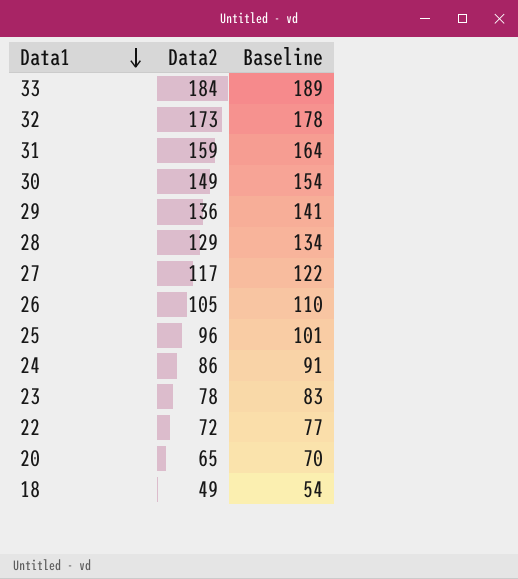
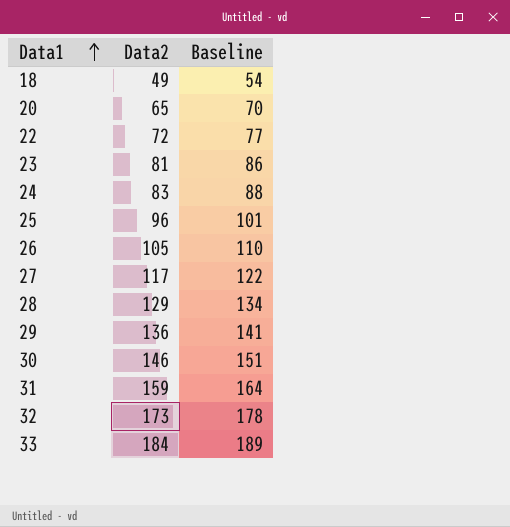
row order: Data1 descending -> Data1 ascending
23 | Data2: 78 -> 81
23 | Baseline: 83 -> 86
24 | Data2: 86 -> 83
24 | Baseline: 91 -> 88
30 | Data2: 149 -> 146
30 | Baseline: 154 -> 151

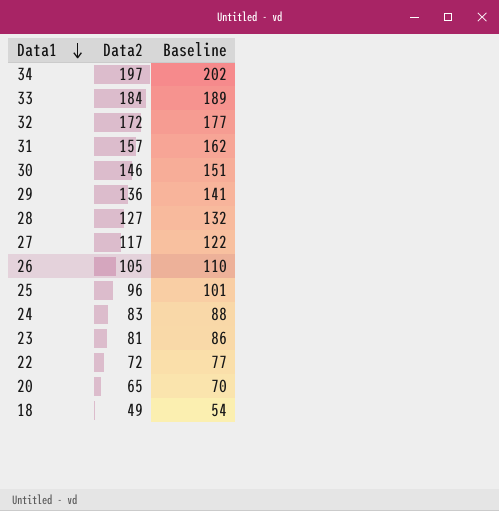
row order: Data1 ascending -> Data1 descending
row 34: none -> 197 | 202
32 | Data2: 173 -> 172
32 | Baseline: 178 -> 177
31 | Data2: 159 -> 157
31 | Baseline: 164 -> 162
28 | Data2: 129 -> 127
28 | Baseline: 134 -> 132

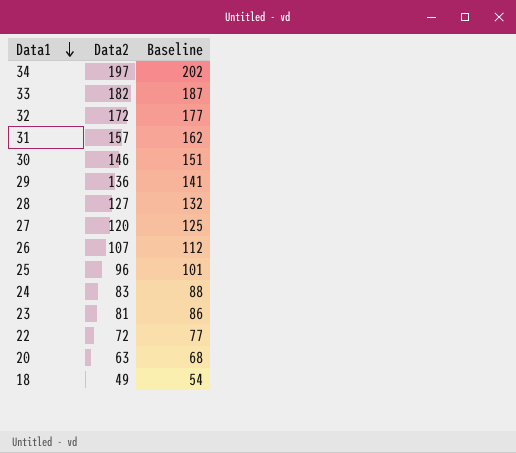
33 | Data2: 184 -> 182
33 | Baseline: 189 -> 187
27 | Data2: 117 -> 120
27 | Baseline: 122 -> 125
26 | Data2: 105 -> 107
26 | Baseline: 110 -> 112
20 | Data2: 65 -> 63
20 | Baseline: 70 -> 68

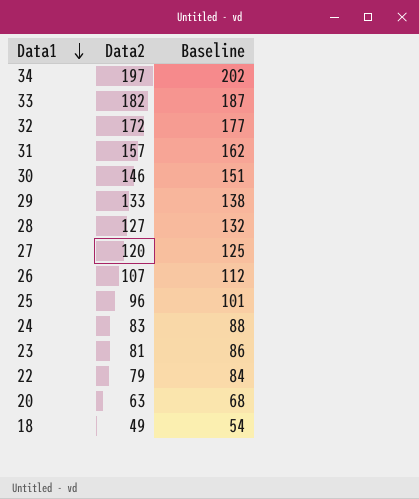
29 | Data2: 136 -> 133
29 | Baseline: 141 -> 138
22 | Data2: 72 -> 79
22 | Baseline: 77 -> 84

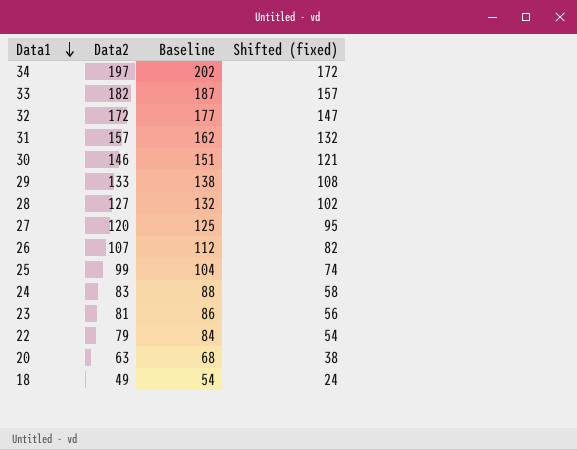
column Shifted (fixed) | formula: none -> [Data2] - 25
25 | Data2: 96 -> 99
25 | Baseline: 101 -> 104

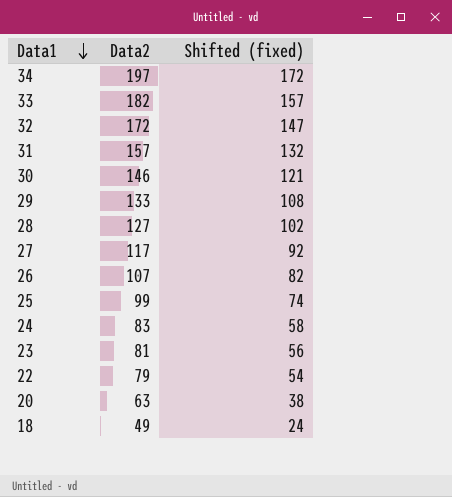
column Baseline | formula: [Data2] + 5 -> none
27 | Data2: 120 -> 117
27 | Shifted (fixed): 95 -> 92

